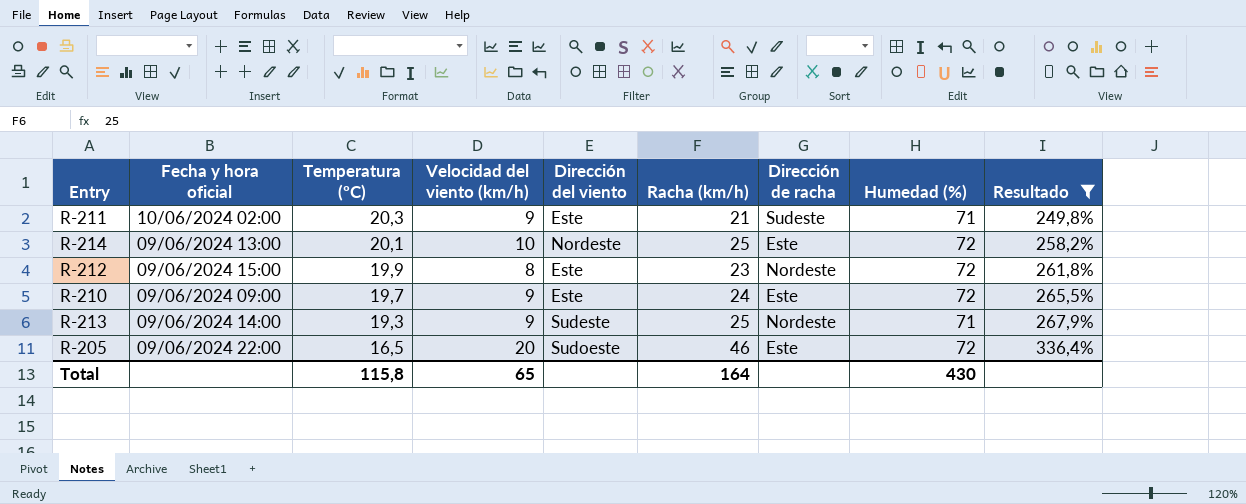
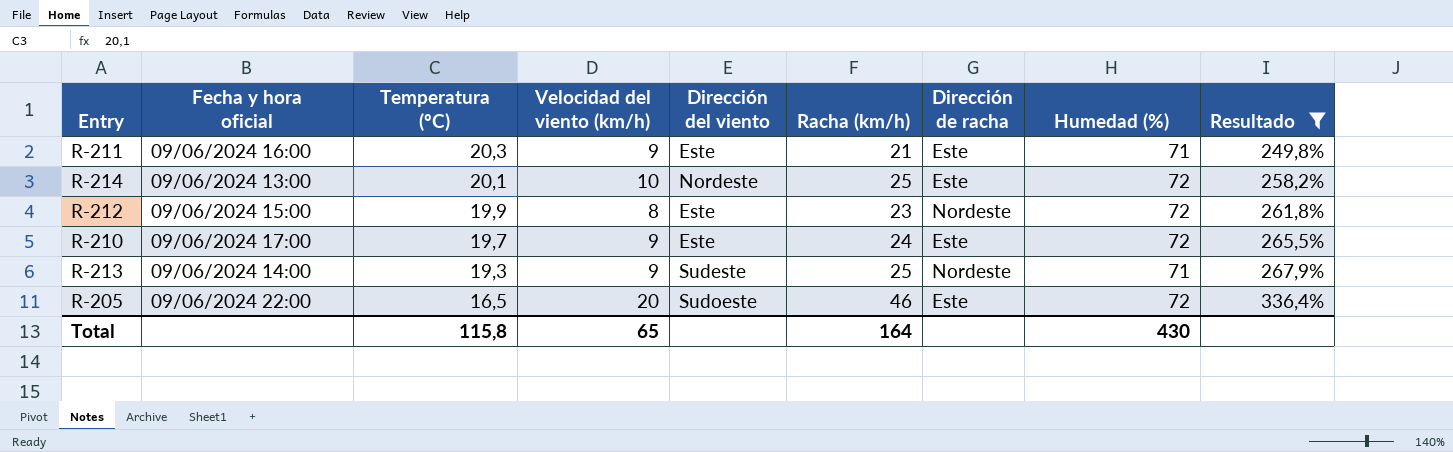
R-211 | Fecha y hora oficial: 10/06/2024 02:00 -> 09/06/2024 16:00
R-211 | Dirección de racha: Sudeste -> Este
R-210 | Fecha y hora oficial: 09/06/2024 09:00 -> 09/06/2024 17:00

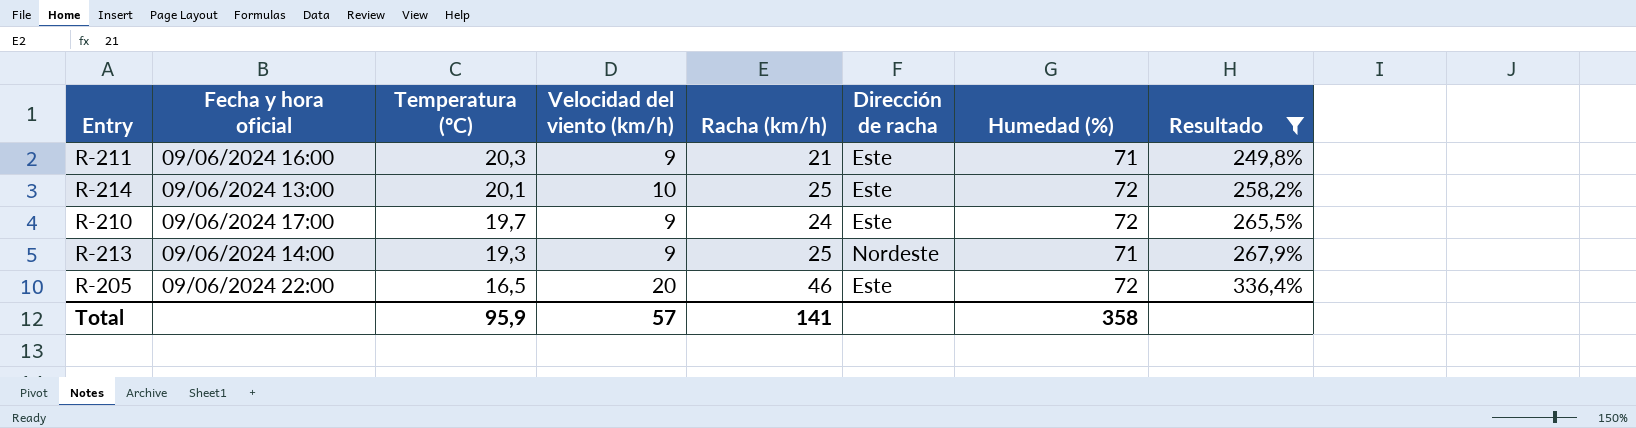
column Dirección del viento | position: 5 -> none
row R-212: 09/06/2024 15:00 | 19,9 | 8 | Este | 23 | Nordeste | 72 | 261,8% -> none
Total | Temperatura (ºC): 115,8 -> 95,9
Total | Velocidad del viento (km/h): 65 -> 57
Total | Racha (km/h): 164 -> 141
Total | Humedad (%): 430 -> 358

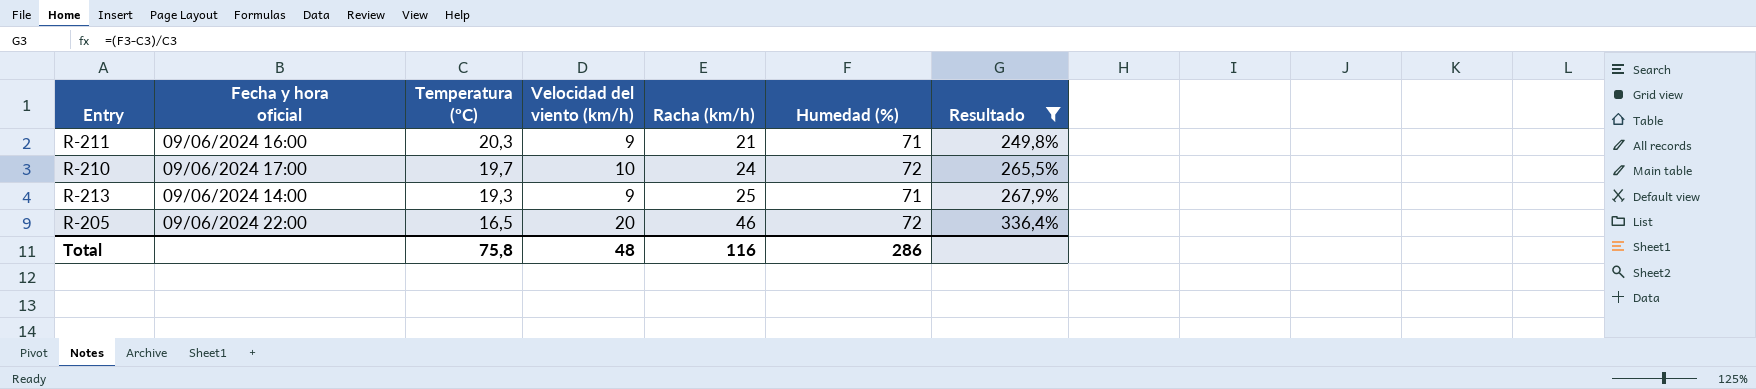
column Dirección de racha | position: 6 -> none
row R-214: 09/06/2024 13:00 | 20,1 | 10 | 25 | Este | 72 | 258,2% -> none
R-210 | Velocidad del viento (km/h): 9 -> 10
Total | Temperatura (ºC): 95,9 -> 75,8
Total | Velocidad del viento (km/h): 57 -> 48
Total | Racha (km/h): 141 -> 116
Total | Humedad (%): 358 -> 286

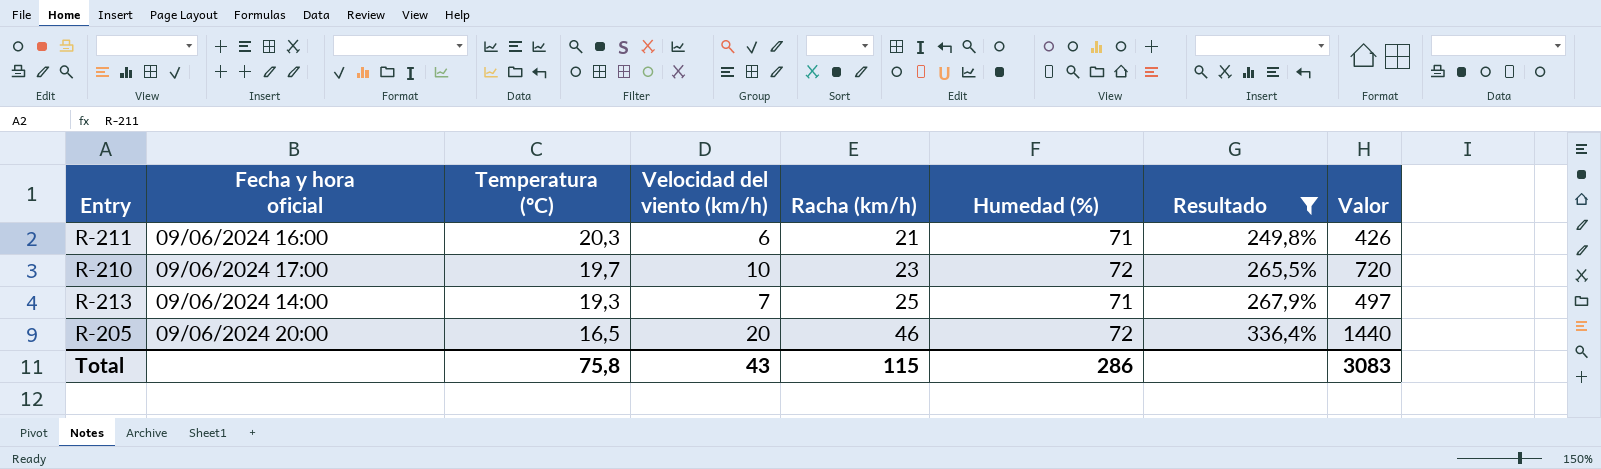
column Valor | formula: none -> [Velocidad del viento (km/h)] * [Humedad (%)]
R-211 | Velocidad del viento (km/h): 9 -> 6
R-210 | Racha (km/h): 24 -> 23
R-213 | Velocidad del viento (km/h): 9 -> 7
R-205 | Fecha y hora oficial: 09/06/2024 22:00 -> 09/06/2024 20:00
Total | Velocidad del viento (km/h): 48 -> 43
Total | Racha (km/h): 116 -> 115

